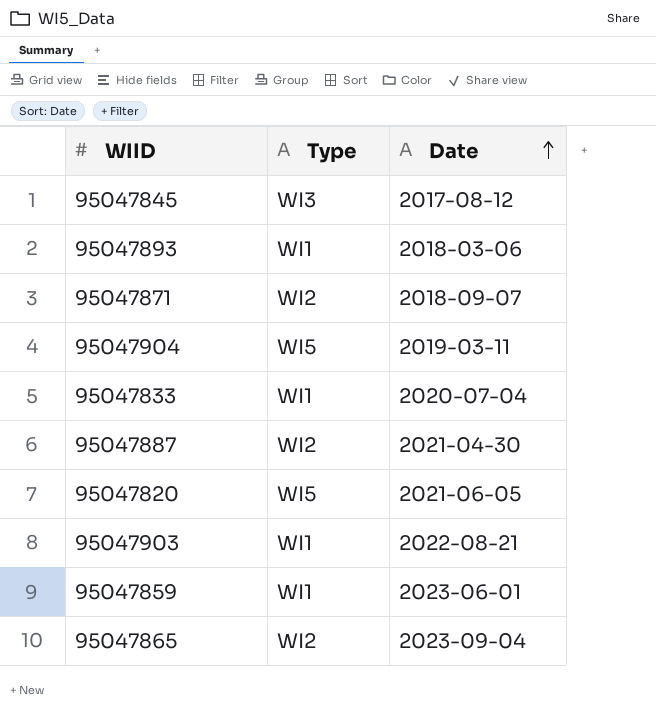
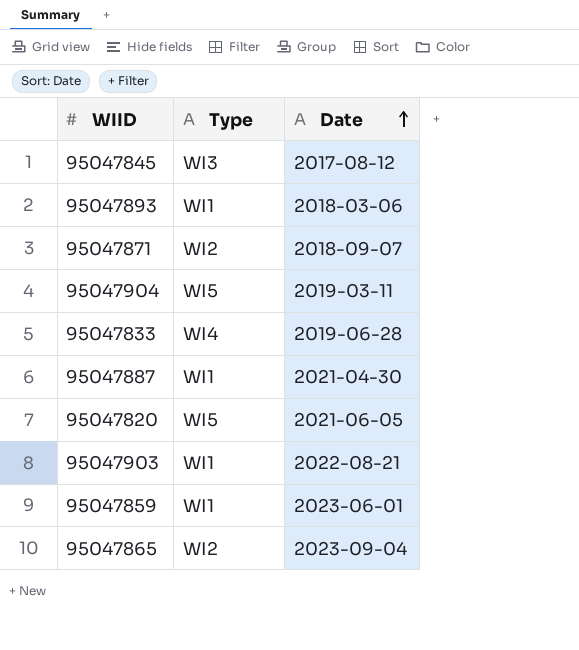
95047833 | Type: WI1 -> WI4
95047833 | Date: 2020-07-04 -> 2019-06-28
95047887 | Type: WI2 -> WI1

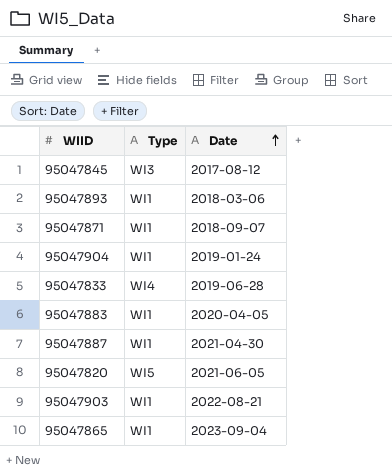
row 95047859: WI1 | 2023-06-01 -> none
95047871 | Type: WI2 -> WI1
95047904 | Type: WI5 -> WI1
95047904 | Date: 2019-03-11 -> 2019-01-24
row 95047883: none -> WI1 | 2020-04-05
95047865 | Type: WI2 -> WI1

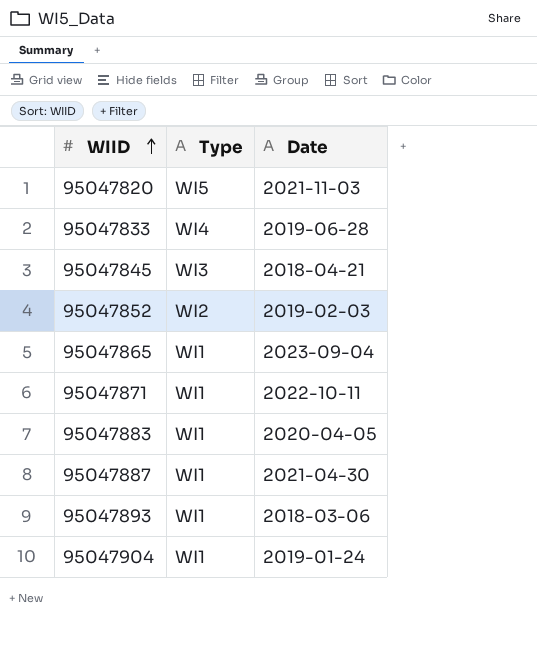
row order: Date ascending -> WIID ascending
row 95047903: WI1 | 2022-08-21 -> none
95047820 | Date: 2021-06-05 -> 2021-11-03
95047845 | Date: 2017-08-12 -> 2018-04-21
row 95047852: none -> WI2 | 2019-02-03
95047871 | Date: 2018-09-07 -> 2022-10-11

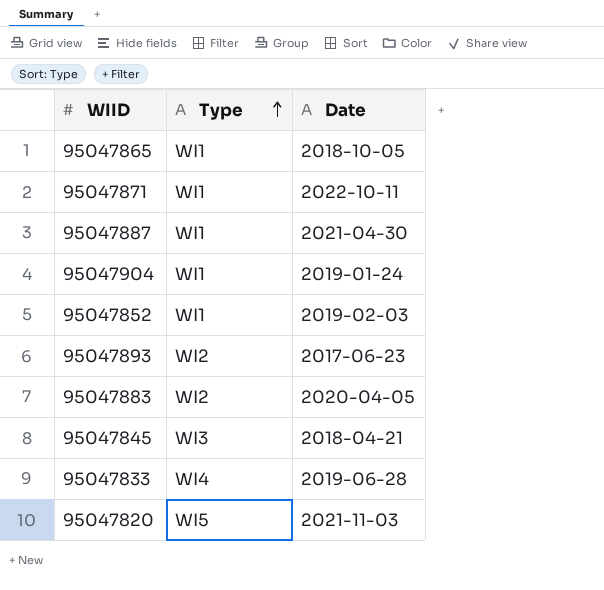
row order: WIID ascending -> Type ascending
95047865 | Date: 2023-09-04 -> 2018-10-05
95047852 | Type: WI2 -> WI1
95047893 | Type: WI1 -> WI2
95047893 | Date: 2018-03-06 -> 2017-06-23
95047883 | Type: WI1 -> WI2

